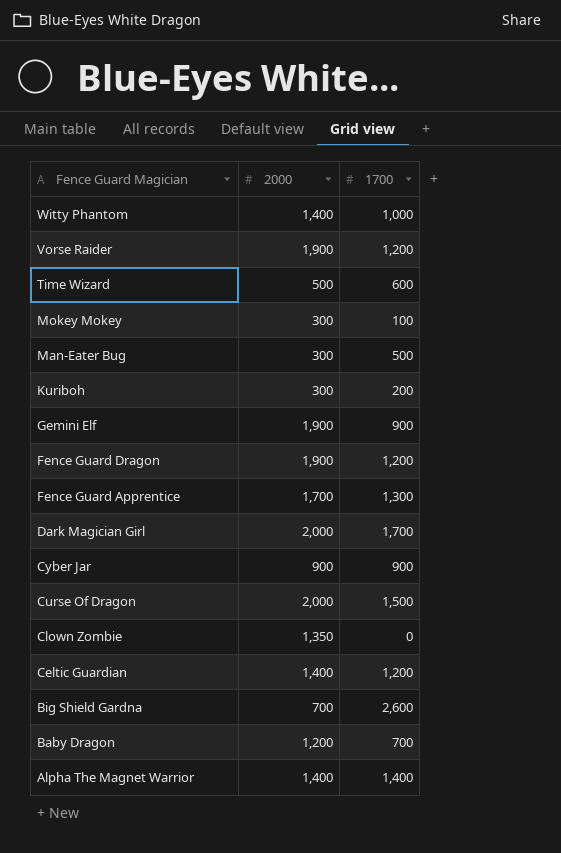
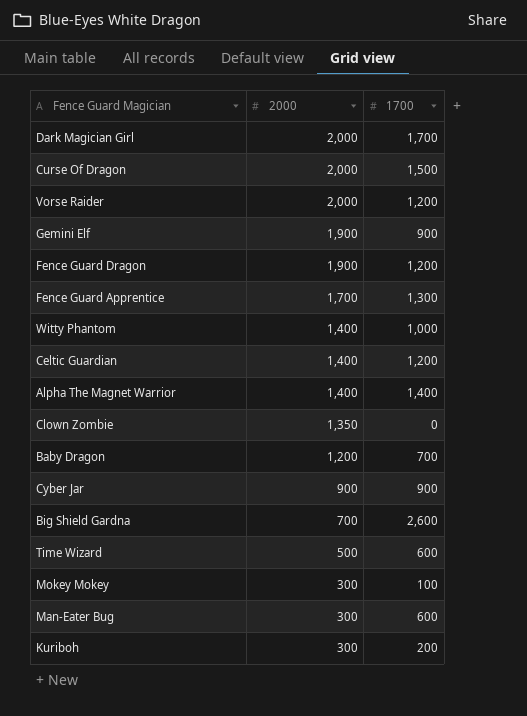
row order: Fence Guard Magician descending -> 2000 descending
Vorse Raider | 2000: 1,900 -> 2,000
Man-Eater Bug | 1700: 500 -> 600

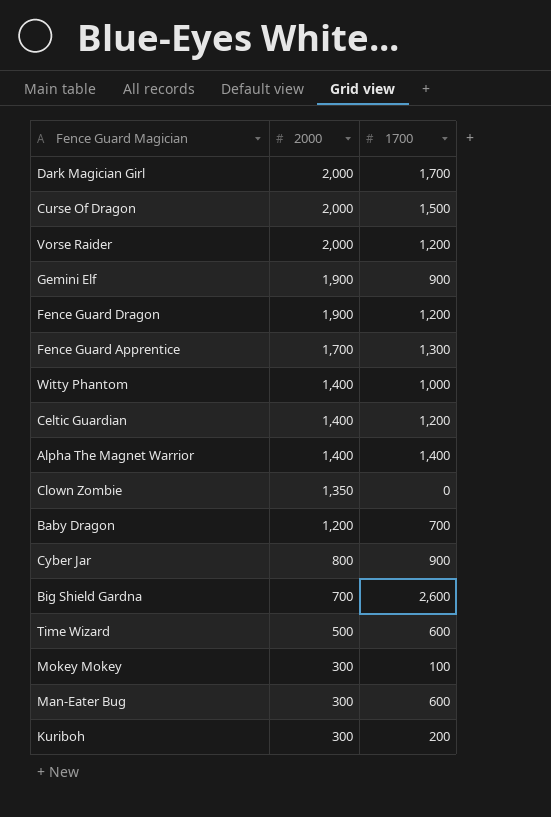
Cyber Jar | 2000: 900 -> 800

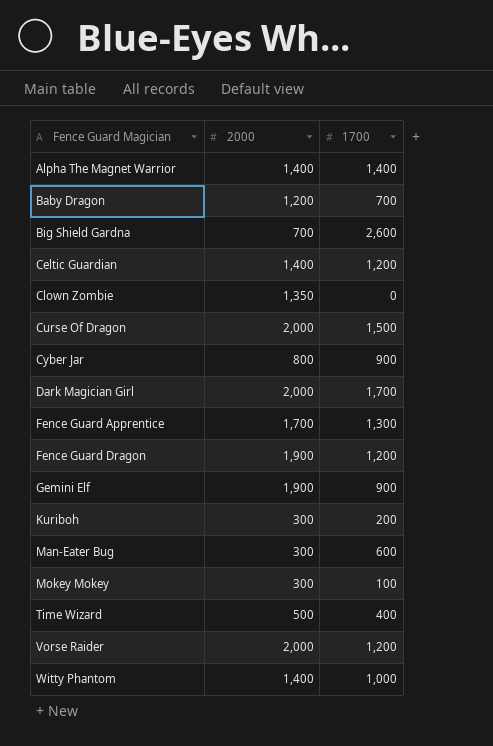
row order: 2000 descending -> Fence Guard Magician ascending
Time Wizard | 1700: 600 -> 400

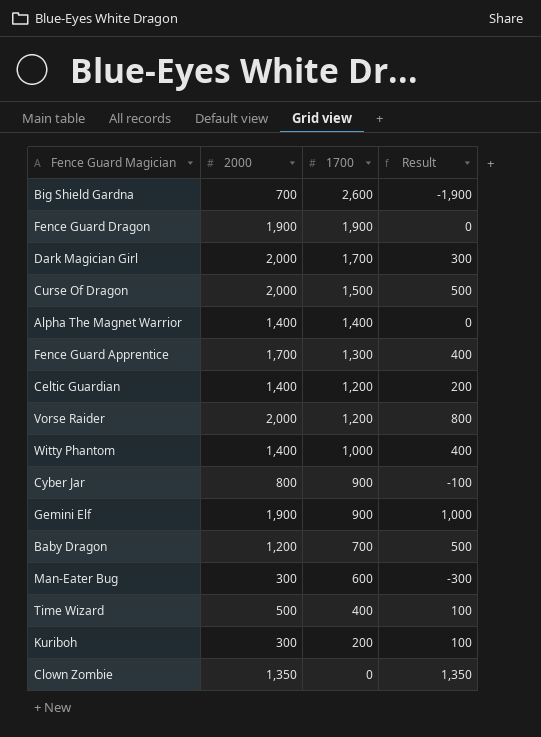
row order: Fence Guard Magician ascending -> 1700 descending
column Result | formula: none -> [2000] - [1700]
row Mokey Mokey: 300 | 100 -> none
Fence Guard Dragon | 1700: 1,200 -> 1,900

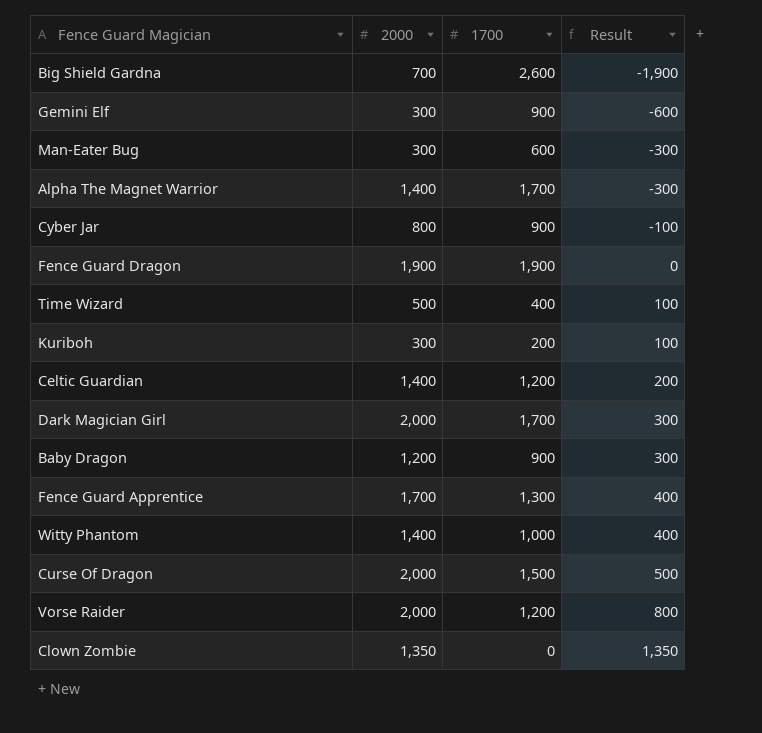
row order: 1700 descending -> Result ascending
Gemini Elf | 2000: 1,900 -> 300
Gemini Elf | Result: 1,000 -> -600
Alpha The Magnet Warrior | 1700: 1,400 -> 1,700
Alpha The Magnet Warrior | Result: 0 -> -300
Baby Dragon | 1700: 700 -> 900
Baby Dragon | Result: 500 -> 300

